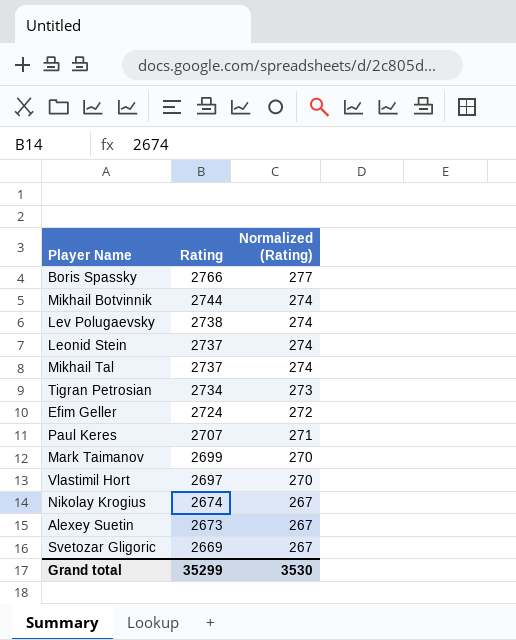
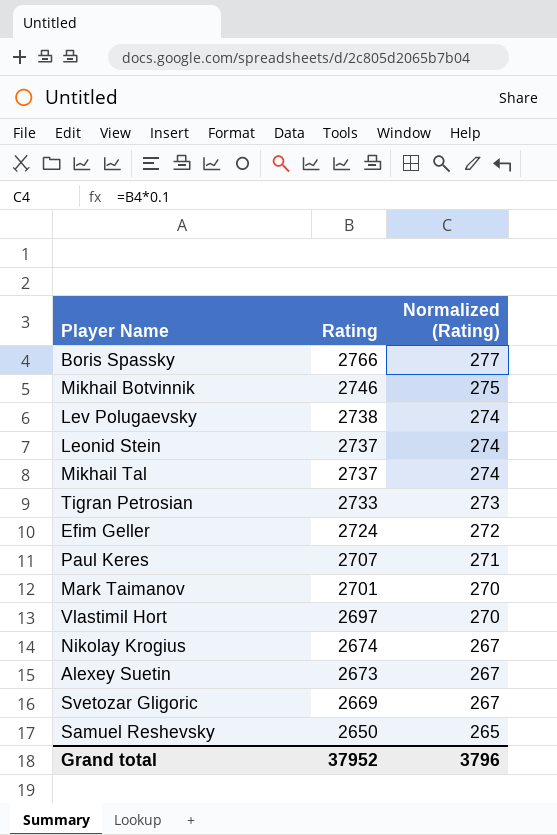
Mikhail Botvinnik | Rating: 2744 -> 2746
Mikhail Botvinnik | Normalized (Rating): 274 -> 275
Tigran Petrosian | Rating: 2734 -> 2733
Mark Taimanov | Rating: 2699 -> 2701
row Samuel Reshevsky: none -> 2650 | 265
Grand total | Rating: 35299 -> 37952
Grand total | Normalized (Rating): 3530 -> 3796

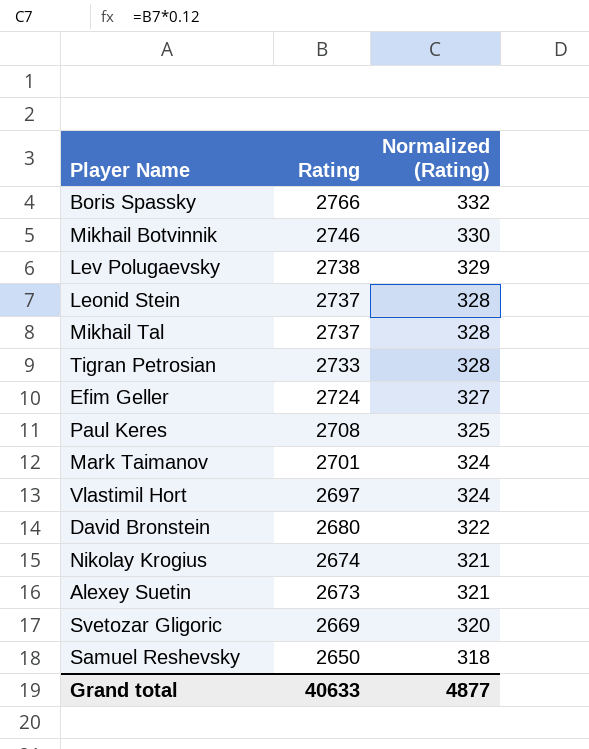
column Normalized (Rating) | formula: [Rating] * 0.1 -> [Rating] * 0.12
Paul Keres | Rating: 2707 -> 2708
row David Bronstein: none -> 2680 | 322
Grand total | Rating: 37952 -> 40633
Grand total | Normalized (Rating): 3796 -> 4877

